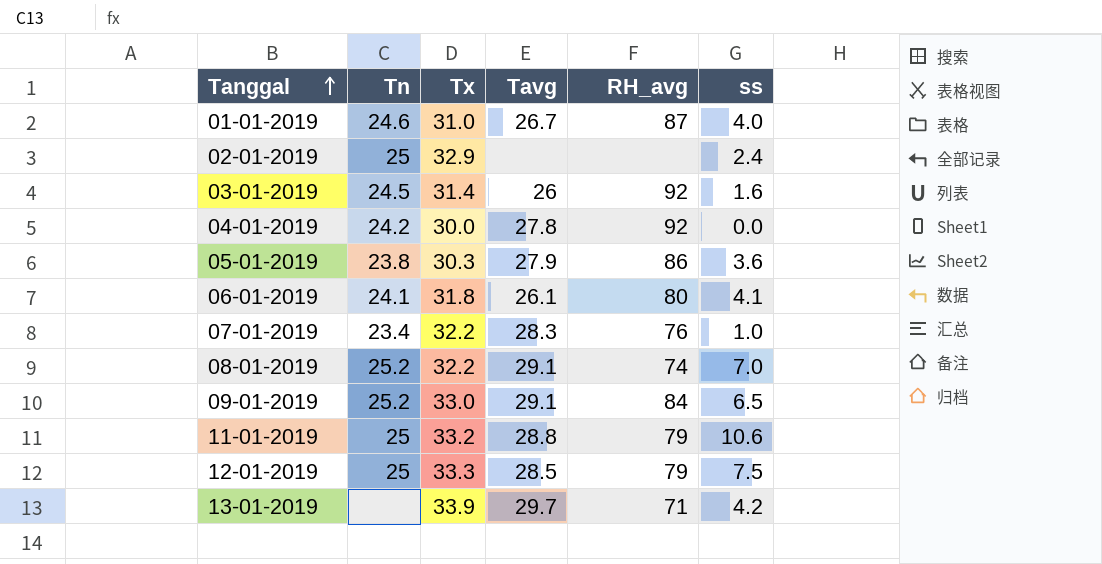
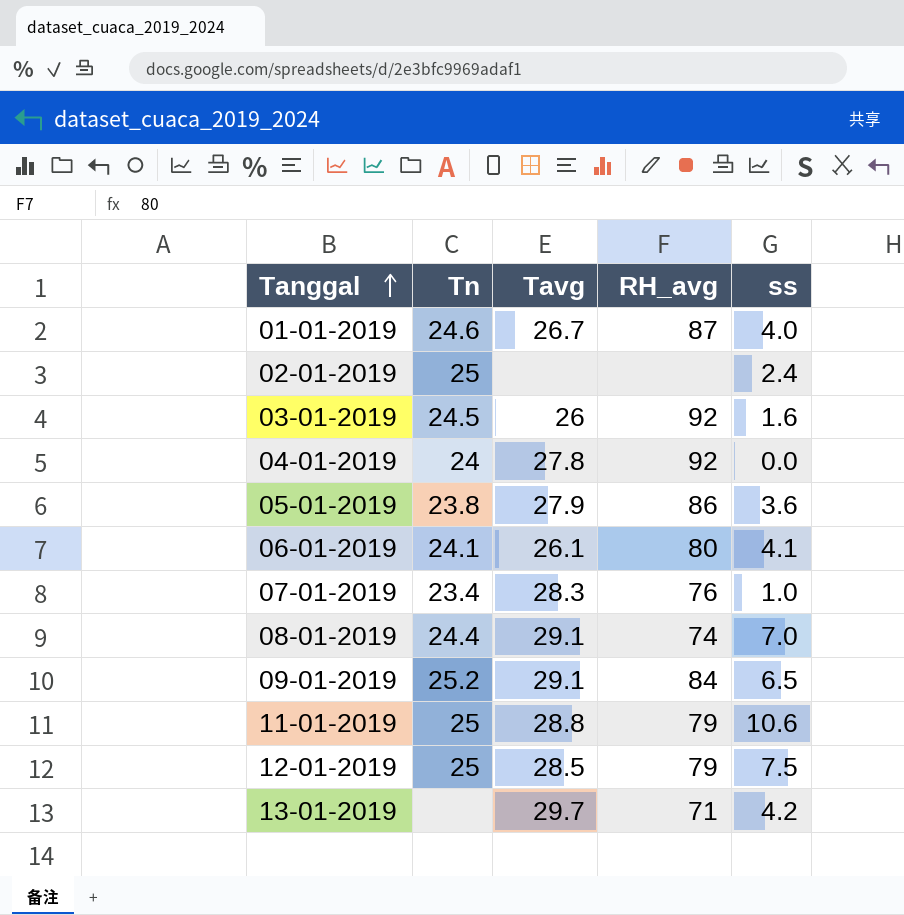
column Tx | position: 3 -> none
04-01-2019 | Tn: 24.2 -> 24
08-01-2019 | Tn: 25.2 -> 24.4

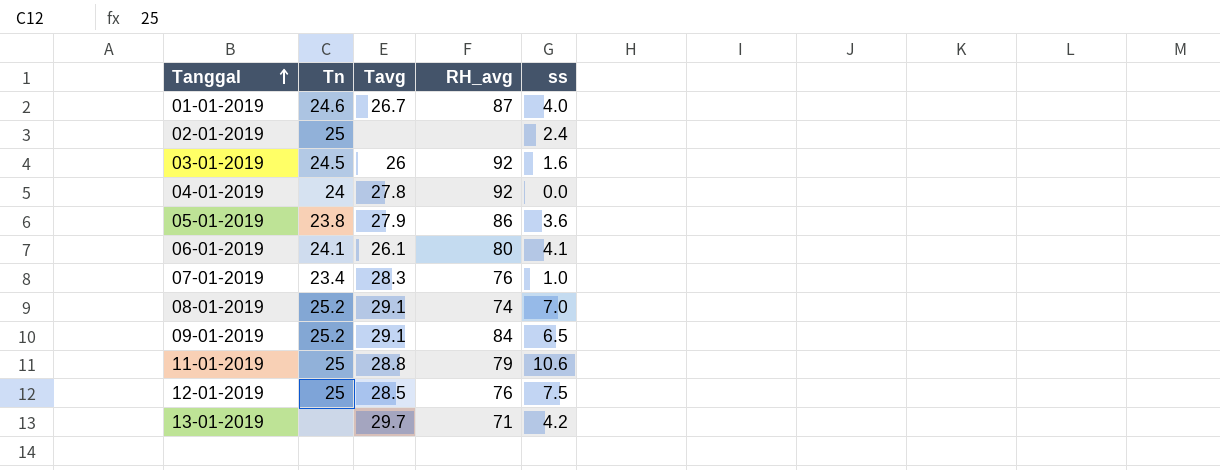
08-01-2019 | Tn: 24.4 -> 25.2
12-01-2019 | RH_avg: 79 -> 76

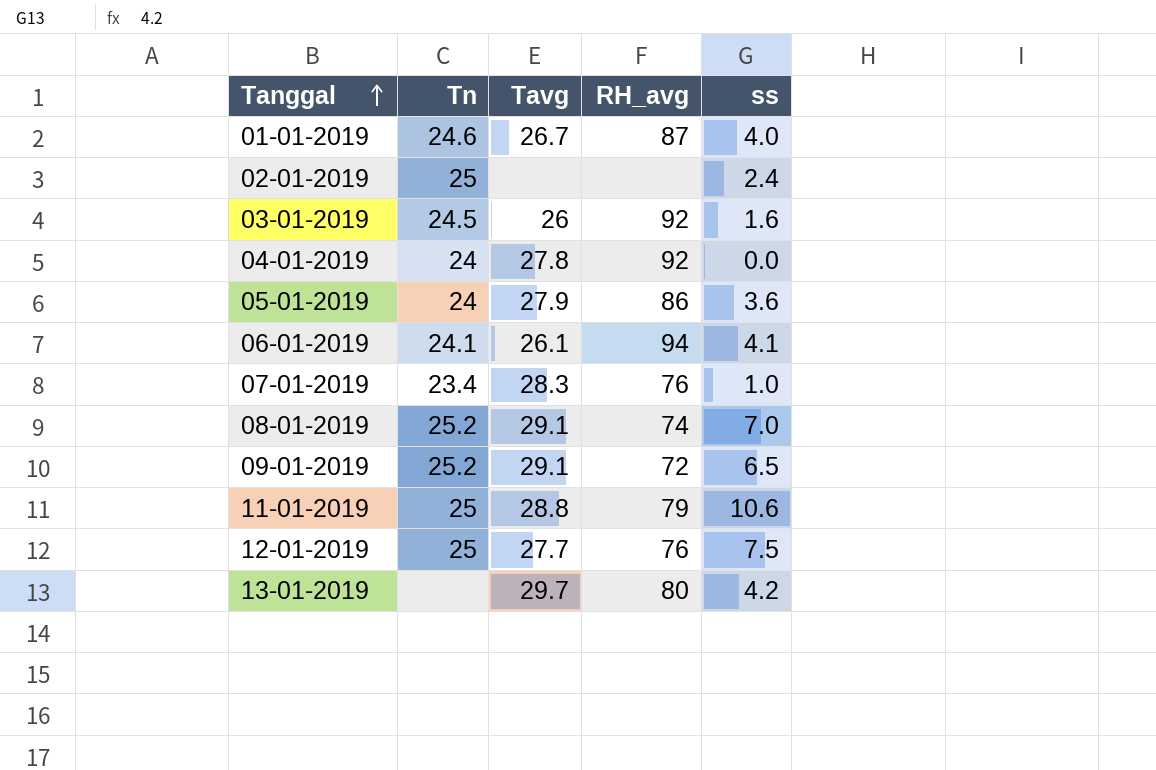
05-01-2019 | Tn: 23.8 -> 24
06-01-2019 | RH_avg: 80 -> 94
09-01-2019 | RH_avg: 84 -> 72
12-01-2019 | Tavg: 28.5 -> 27.7
13-01-2019 | RH_avg: 71 -> 80

